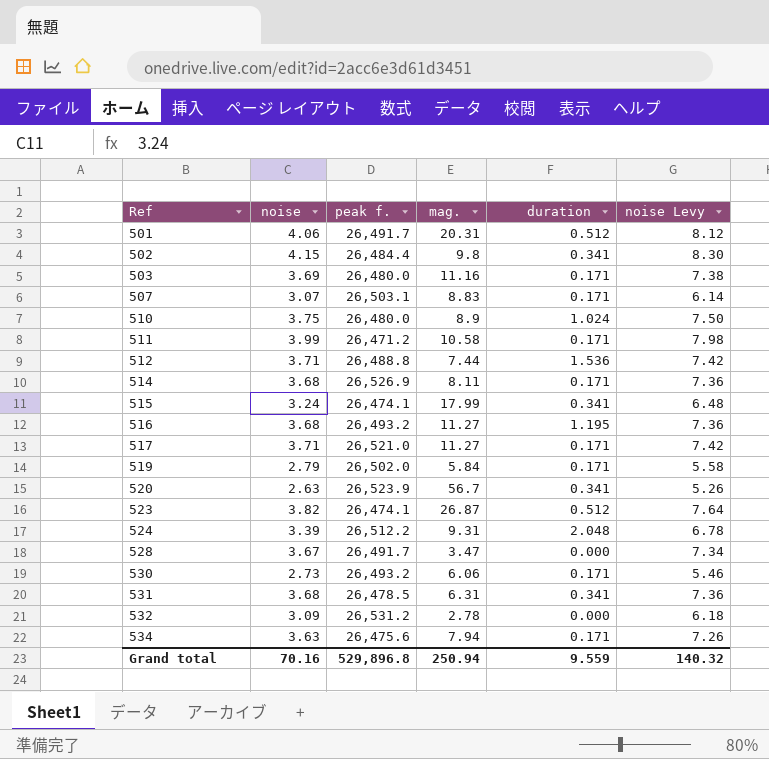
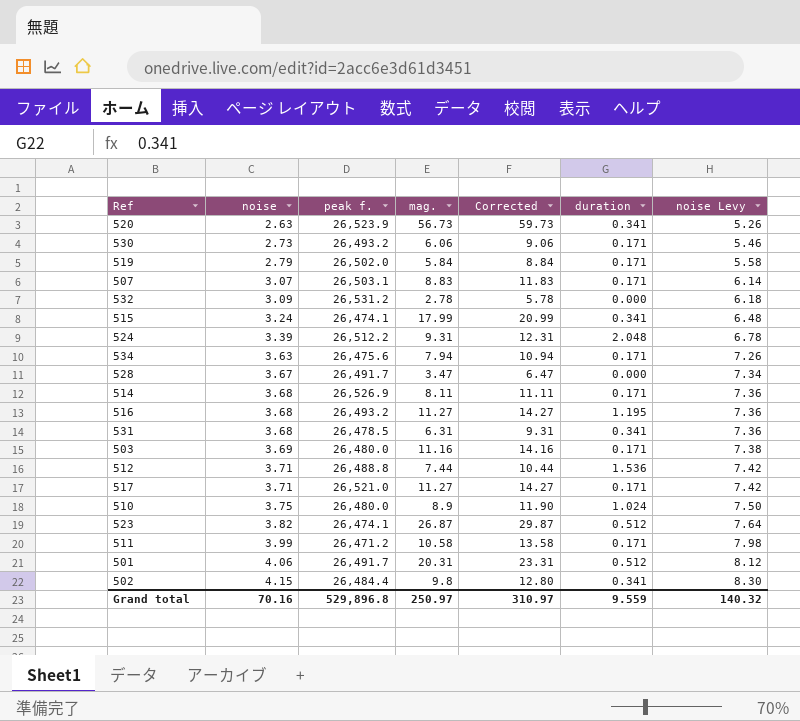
row order: Ref ascending -> noise ascending
column Corrected | formula: none -> [mag.] + 3
520 | mag.: 56.7 -> 56.73
Grand total | mag.: 250.94 -> 250.97

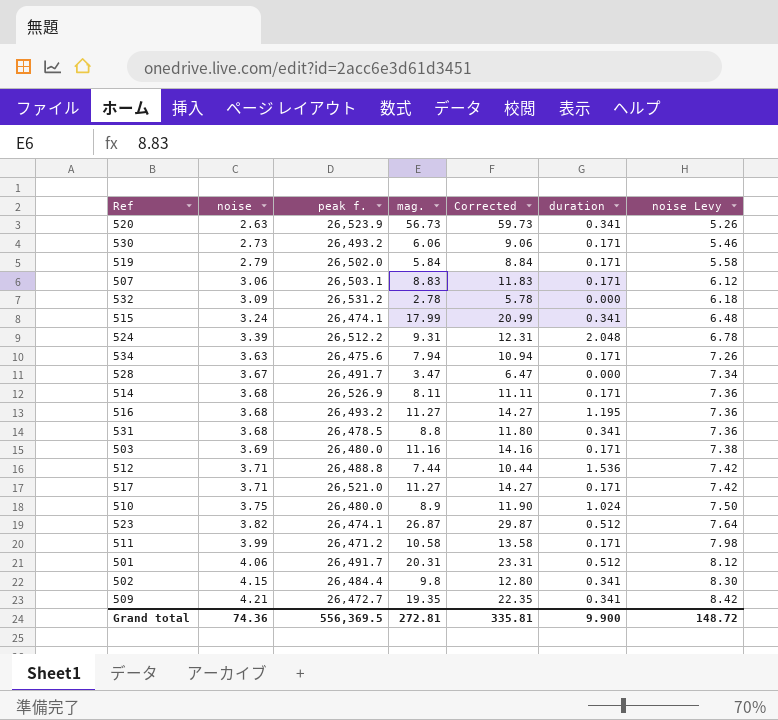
507 | noise: 3.07 -> 3.06
507 | noise Levy: 6.14 -> 6.12
531 | mag.: 6.31 -> 8.8
531 | Corrected: 9.31 -> 11.80
row 509: none -> 4.21 | 26,472.7 | 19.35 | 22.35 | 0.341 | 8.42
Grand total | noise: 70.16 -> 74.36
Grand total | peak f.: 529,896.8 -> 556,369.5
Grand total | mag.: 250.97 -> 272.81
Grand total | Corrected: 310.97 -> 335.81
Grand total | duration: 9.559 -> 9.900
Grand total | noise Levy: 140.32 -> 148.72

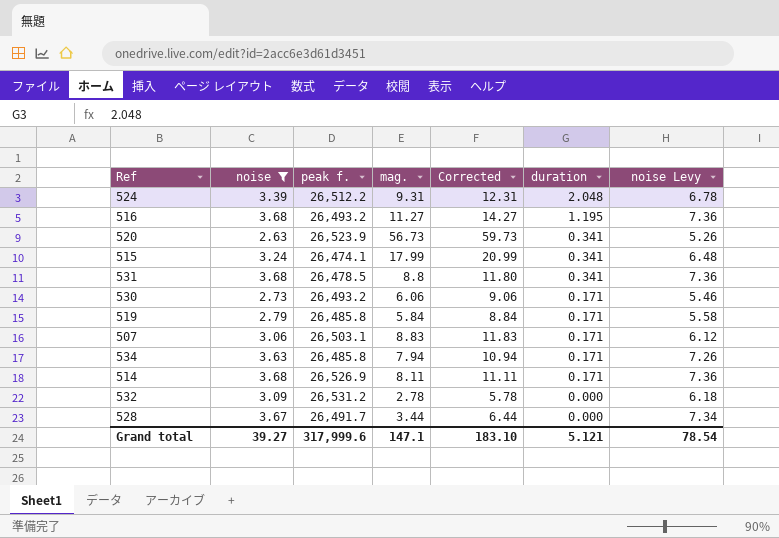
filter: none -> noise <= 3.68
row order: noise ascending -> duration descending
519 | peak f.: 26,502.0 -> 26,485.8
534 | peak f.: 26,475.6 -> 26,485.8
528 | mag.: 3.47 -> 3.44
528 | Corrected: 6.47 -> 6.44
Grand total | noise: 74.36 -> 39.27
Grand total | peak f.: 556,369.5 -> 317,999.6
Grand total | mag.: 272.81 -> 147.1
Grand total | Corrected: 335.81 -> 183.10
Grand total | duration: 9.900 -> 5.121
Grand total | noise Levy: 148.72 -> 78.54

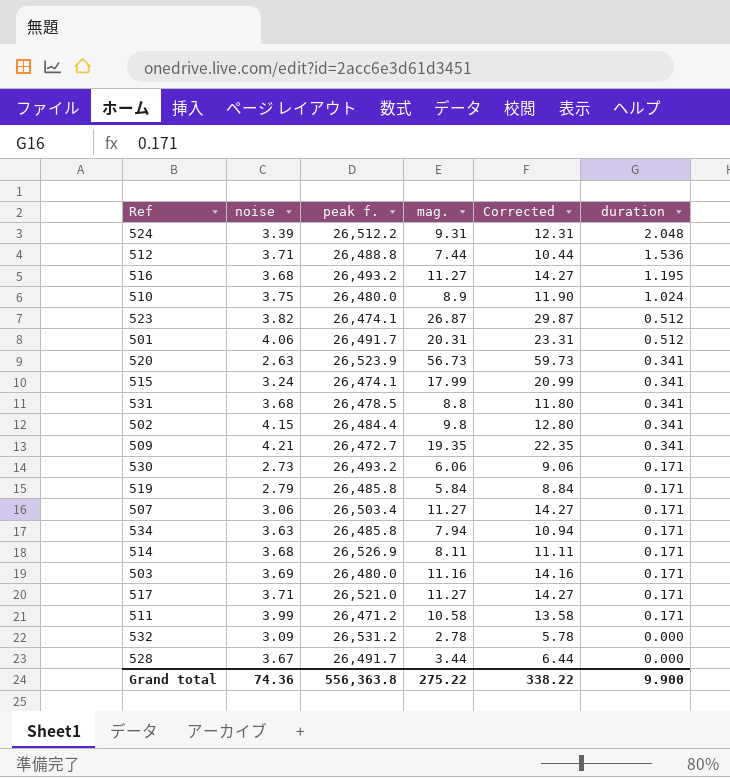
filter: noise <= 3.68 -> none
column noise Levy | formula: [noise] * 2 -> none
507 | peak f.: 26,503.1 -> 26,503.4
507 | mag.: 8.83 -> 11.27
507 | Corrected: 11.83 -> 14.27
Grand total | noise: 39.27 -> 74.36
Grand total | peak f.: 317,999.6 -> 556,363.8
Grand total | mag.: 147.1 -> 275.22
Grand total | Corrected: 183.10 -> 338.22
Grand total | duration: 5.121 -> 9.900

